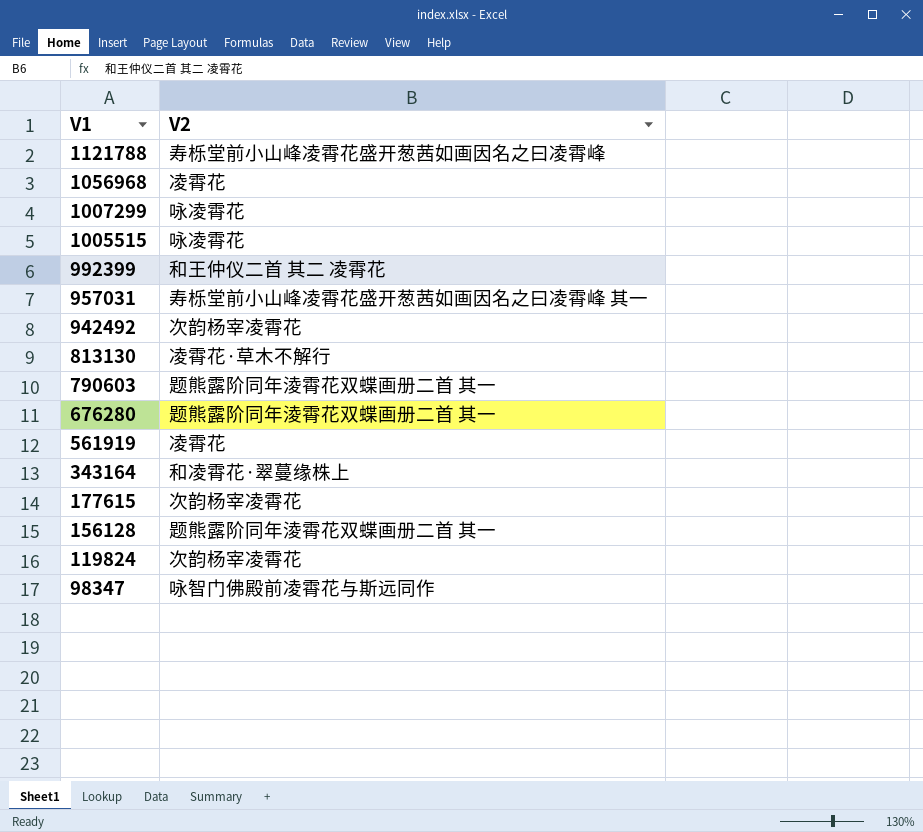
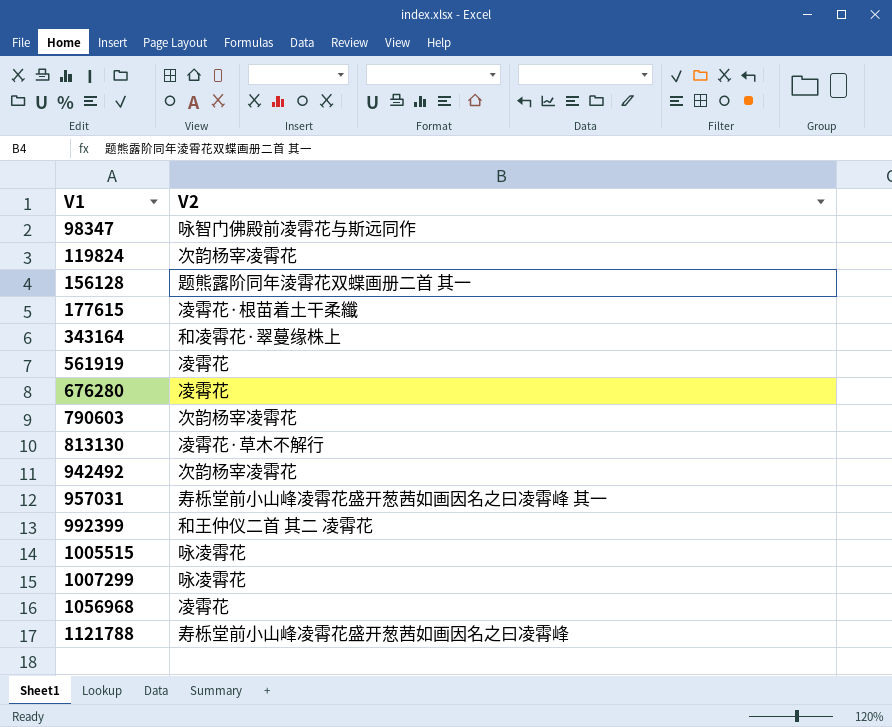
row order: V1 descending -> V1 ascending
177615 | V2: 次韵杨宰凌霄花 -> 凌霄花·根苗着土干柔纖
676280 | V2: 题熊露阶同年淩霄花双蝶画册二首 其一 -> 凌霄花
790603 | V2: 题熊露阶同年淩霄花双蝶画册二首 其一 -> 次韵杨宰凌霄花

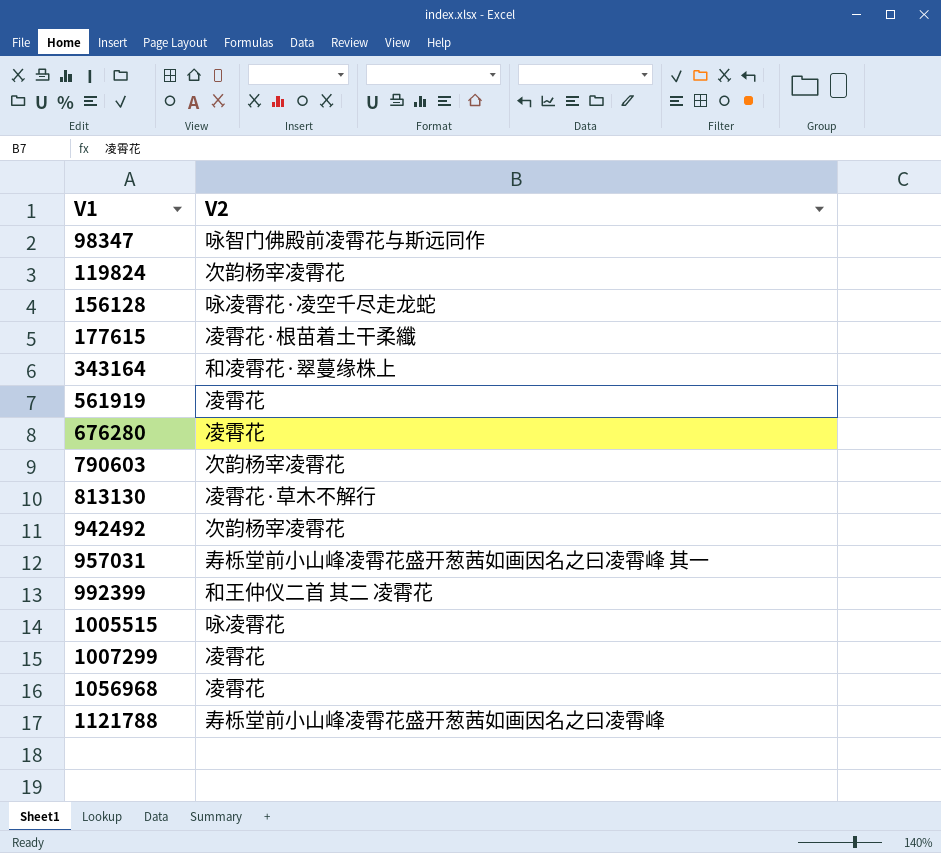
156128 | V2: 题熊露阶同年淩霄花双蝶画册二首 其一 -> 咏凌霄花·凌空千尽走龙蛇
1007299 | V2: 咏凌霄花 -> 凌霄花

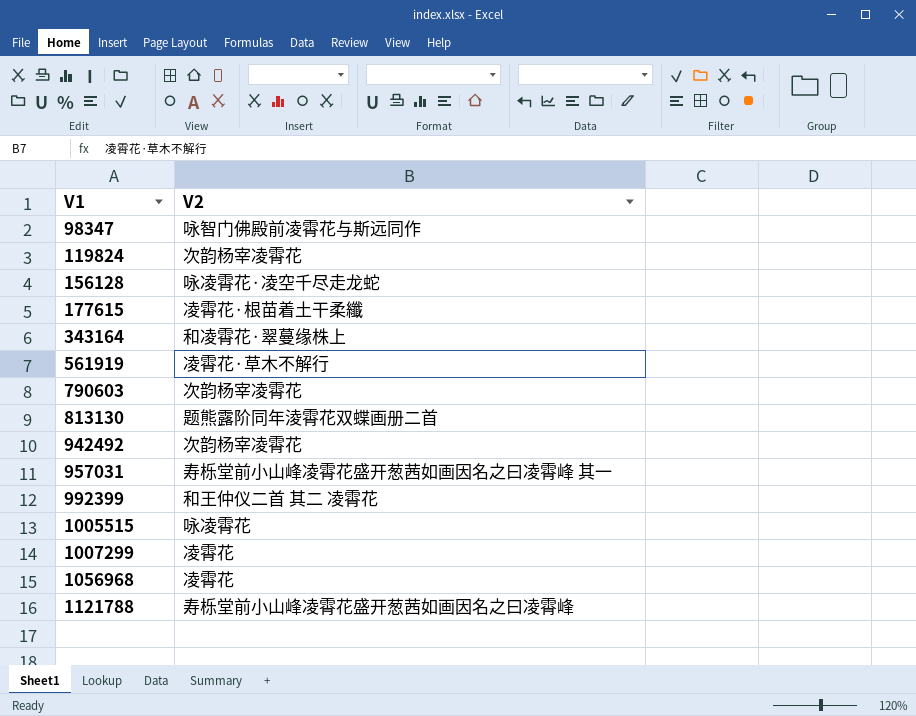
row 676280: 凌霄花 -> none
561919 | V2: 凌霄花 -> 凌霄花·草木不解行
813130 | V2: 凌霄花·草木不解行 -> 题熊露阶同年淩霄花双蝶画册二首

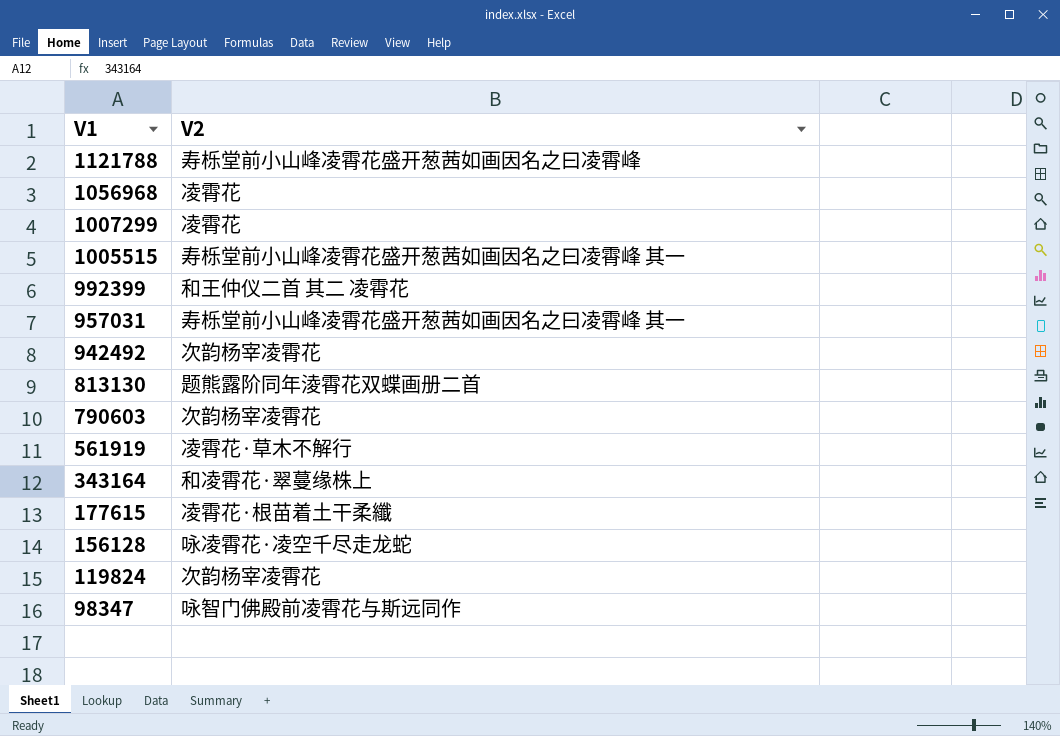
row order: V1 ascending -> V1 descending
1005515 | V2: 咏凌霄花 -> 寿栎堂前小山峰凌霄花盛开葱茜如画因名之曰凌霄峰 其一

